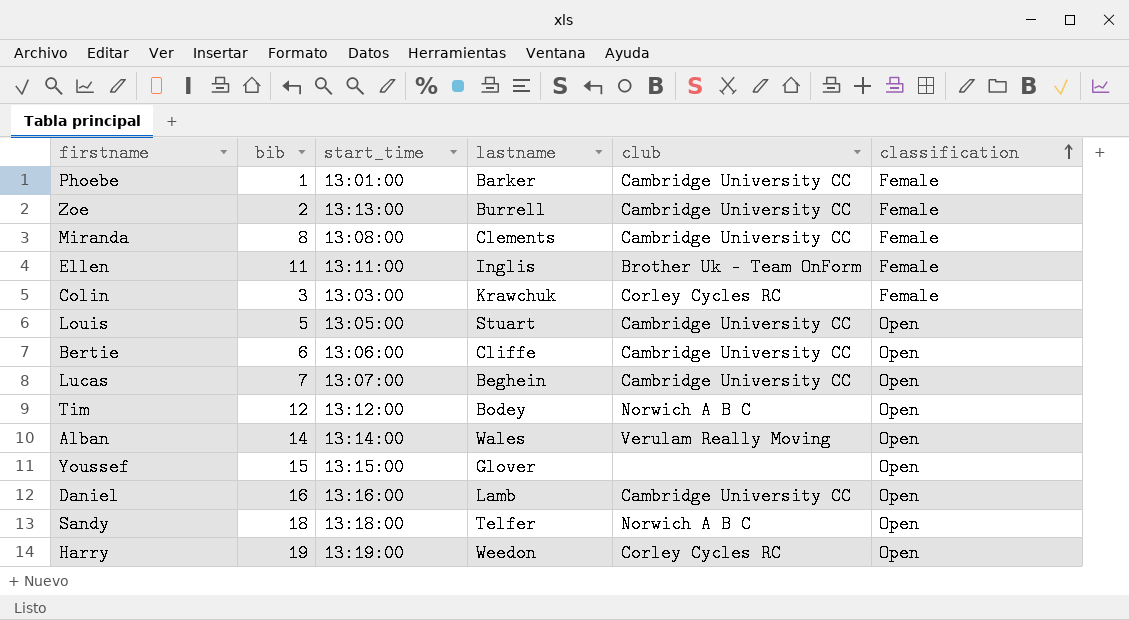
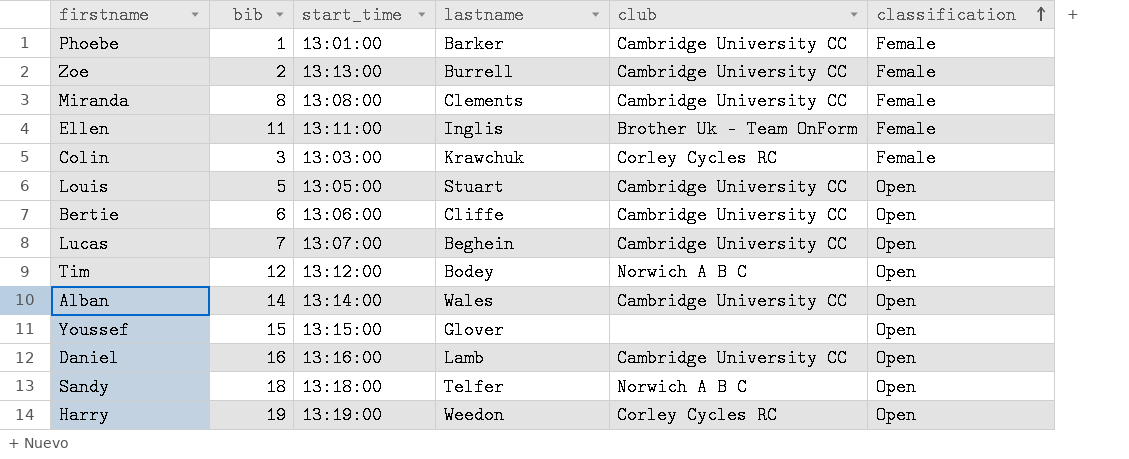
Alban | club: Verulam Really Moving -> Cambridge University CC

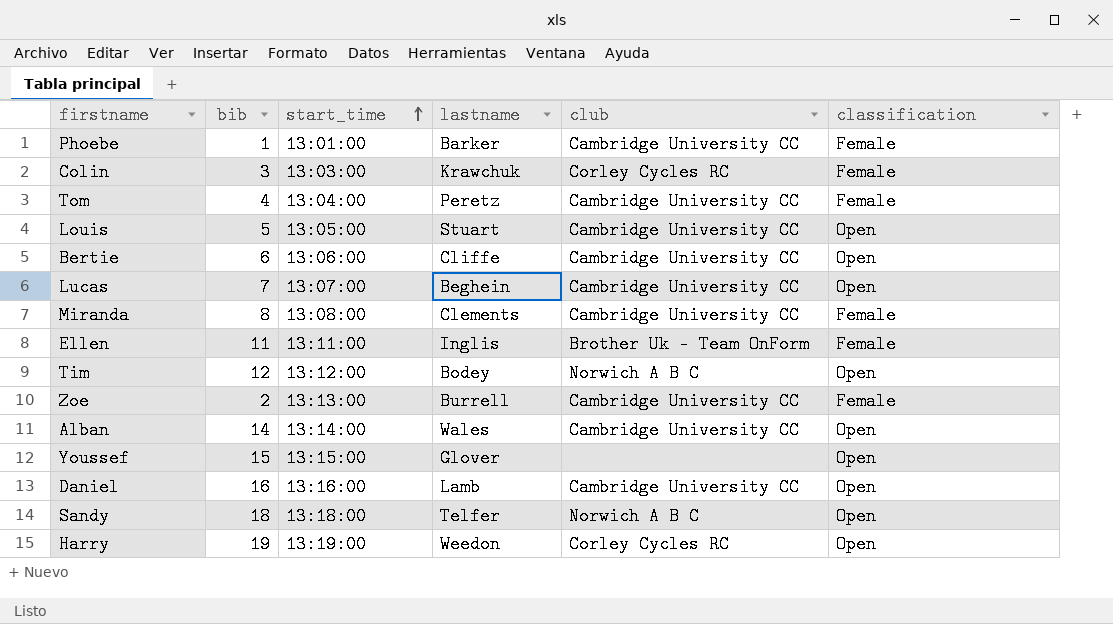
row order: classification ascending -> start_time ascending
row Tom: none -> 4 | 13:04:00 | Peretz | Cambridge University CC | Female

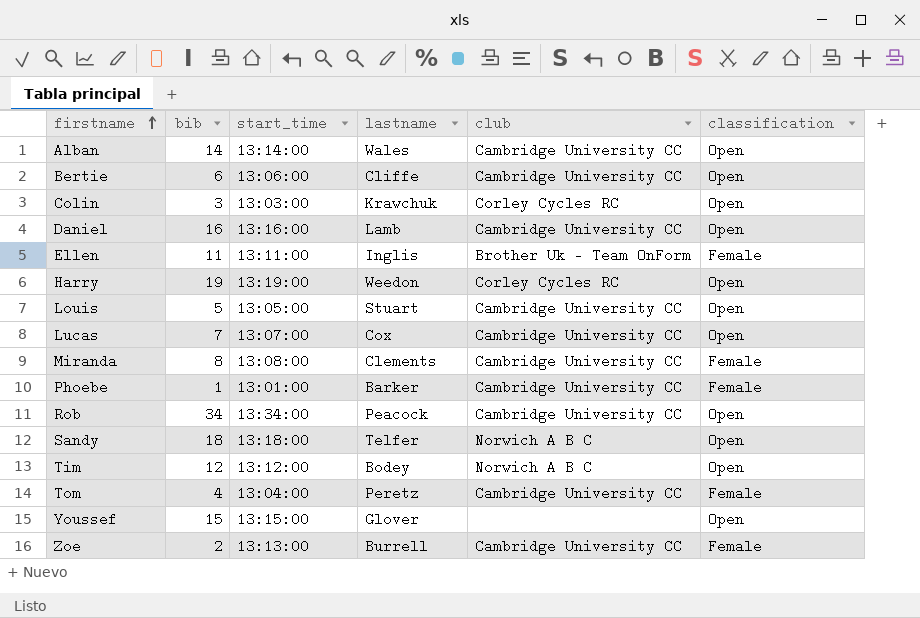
row order: start_time ascending -> firstname ascending
Colin | classification: Female -> Open
Lucas | lastname: Beghein -> Cox
row Rob: none -> 34 | 13:34:00 | Peacock | Cambridge University CC | Open

